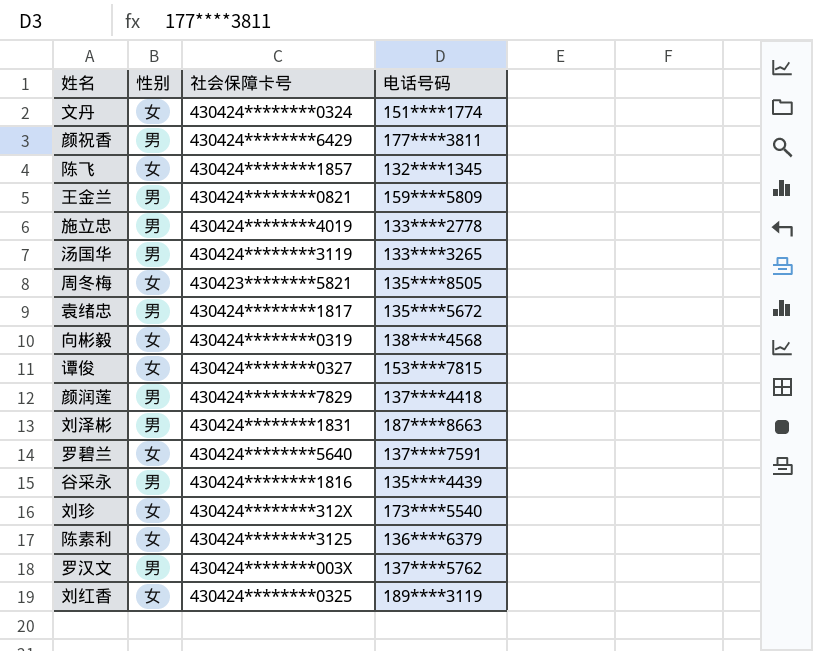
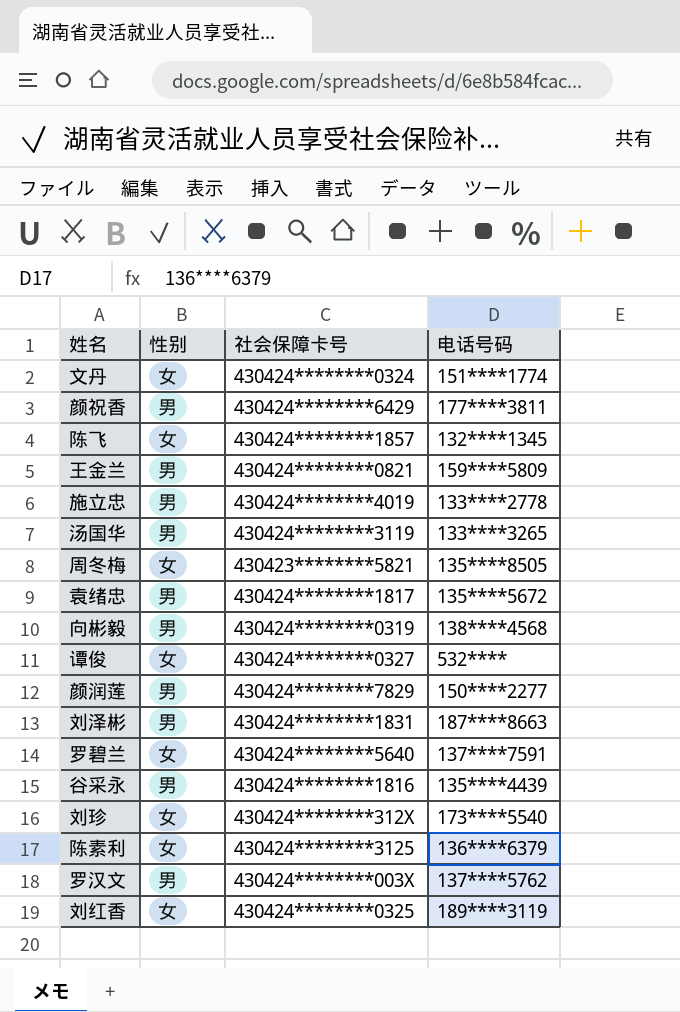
向彬毅 | 性别: 女 -> 男
谭俊 | 电话号码: 153****7815 -> 532****
颜润莲 | 电话号码: 137****4418 -> 150****2277

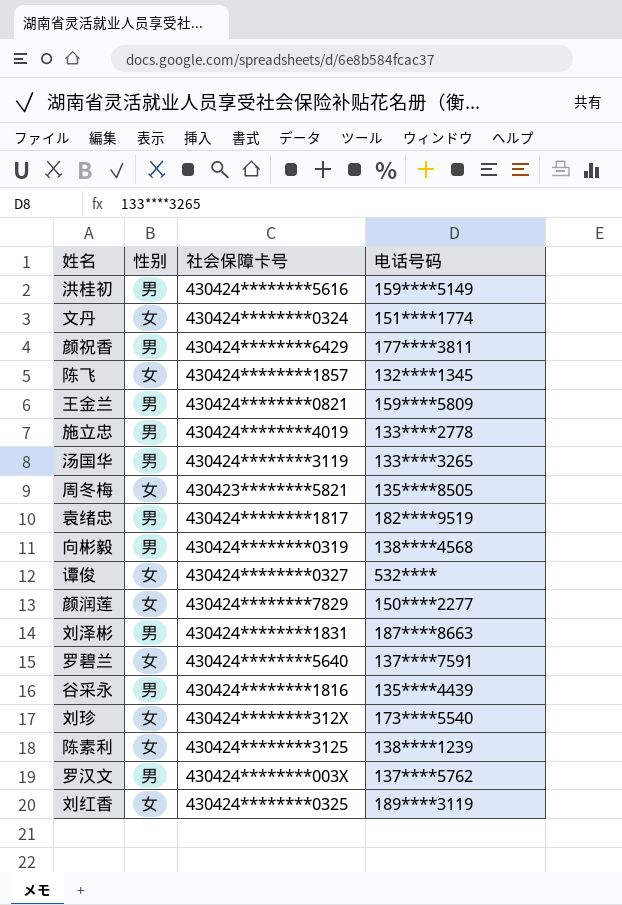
row 洪桂初: none -> 男 | 430424********5616 | 159****5149
袁绪忠 | 电话号码: 135****5672 -> 182****9519
颜润莲 | 性别: 男 -> 女
陈素利 | 电话号码: 136****6379 -> 138****1239

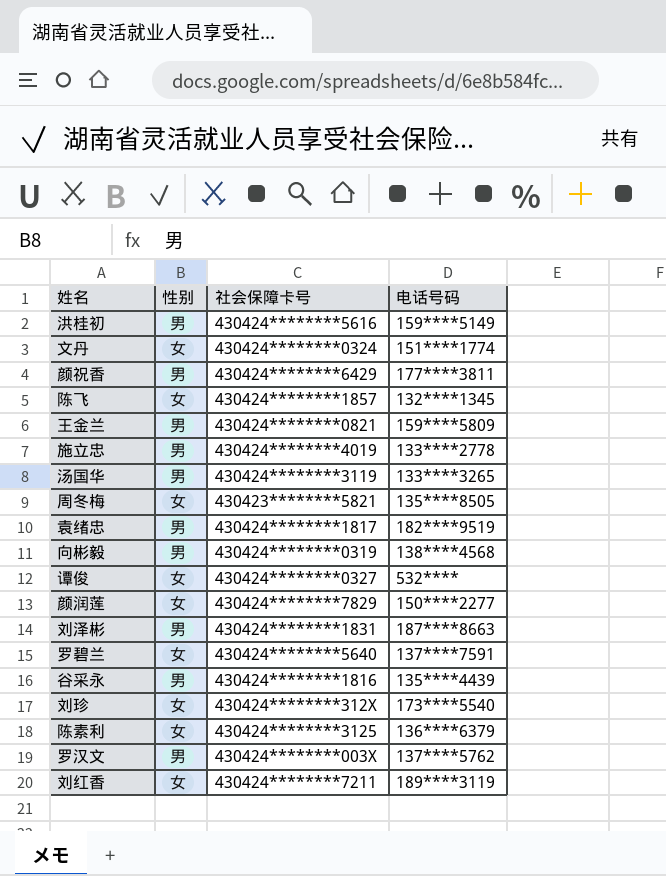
陈素利 | 电话号码: 138****1239 -> 136****6379
刘红香 | 社会保障卡号: 430424********0325 -> 430424********7211

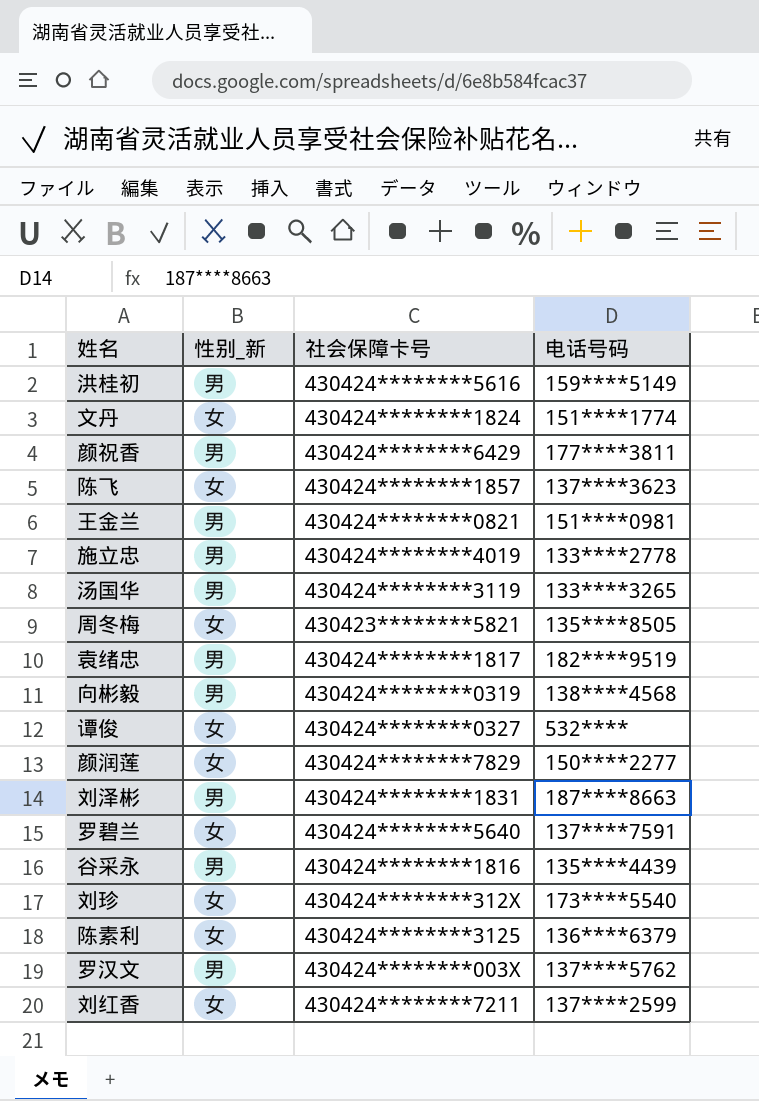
column name: 性别 -> 性别_新
文丹 | 社会保障卡号: 430424********0324 -> 430424********1824
陈飞 | 电话号码: 132****1345 -> 137****3623
王金兰 | 电话号码: 159****5809 -> 151****0981
刘红香 | 电话号码: 189****3119 -> 137****2599

